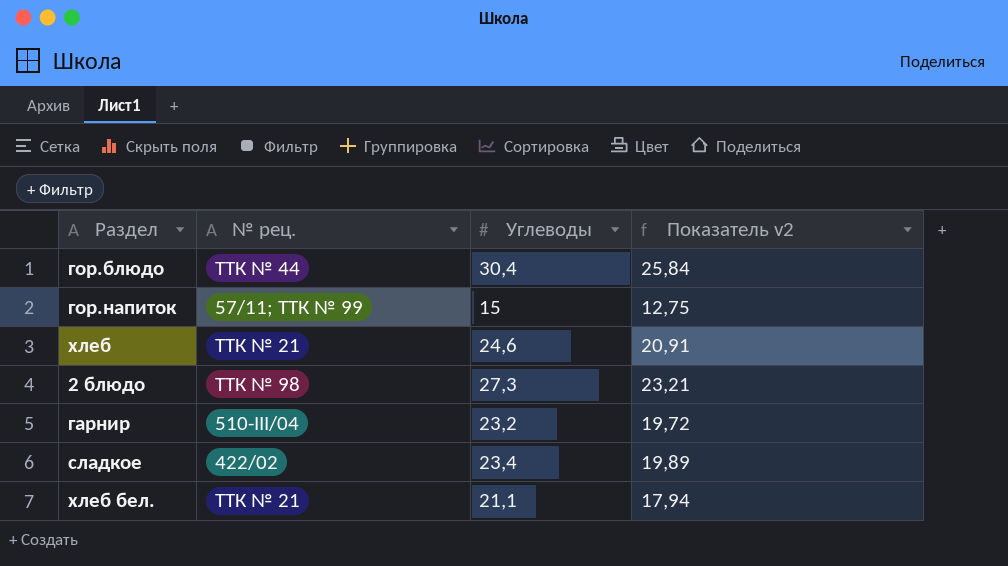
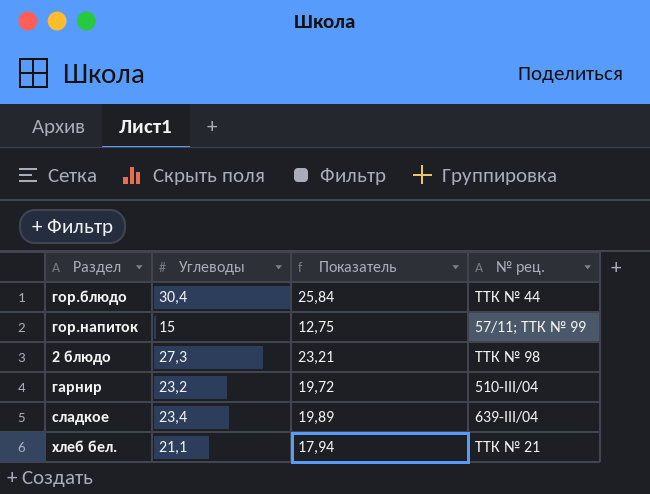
column name: Показатель v2 -> Показатель
column № рец. | position: 2 -> 4
row хлеб: ТТК № 21 | 24,6 | 20,91 -> none
сладкое | № рец.: 422/02 -> 639-III/04

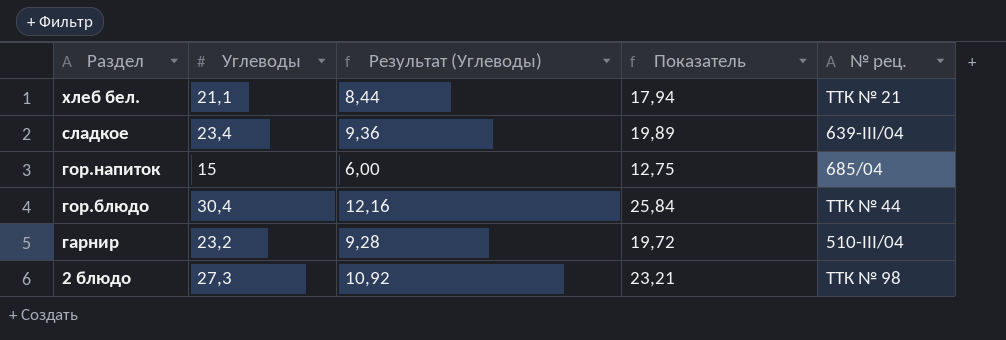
row order: none -> Раздел descending
column Результат (Углеводы) | formula: none -> [Углеводы] * 0,4
гор.напиток | № рец.: 57/11; ТТК № 99 -> 685/04

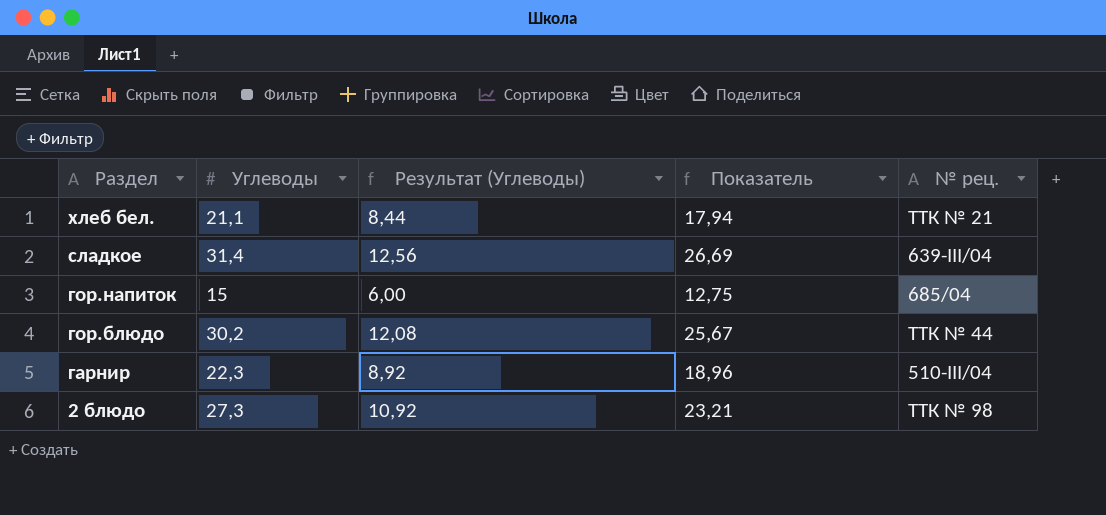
сладкое | Углеводы: 23,4 -> 31,4
сладкое | Результат (Углеводы): 9,36 -> 12,56
сладкое | Показатель: 19,89 -> 26,69
гор.блюдо | Углеводы: 30,4 -> 30,2
гор.блюдо | Результат (Углеводы): 12,16 -> 12,08
гор.блюдо | Показатель: 25,84 -> 25,67
гарнир | Углеводы: 23,2 -> 22,3
гарнир | Результат (Углеводы): 9,28 -> 8,92
гарнир | Показатель: 19,72 -> 18,96

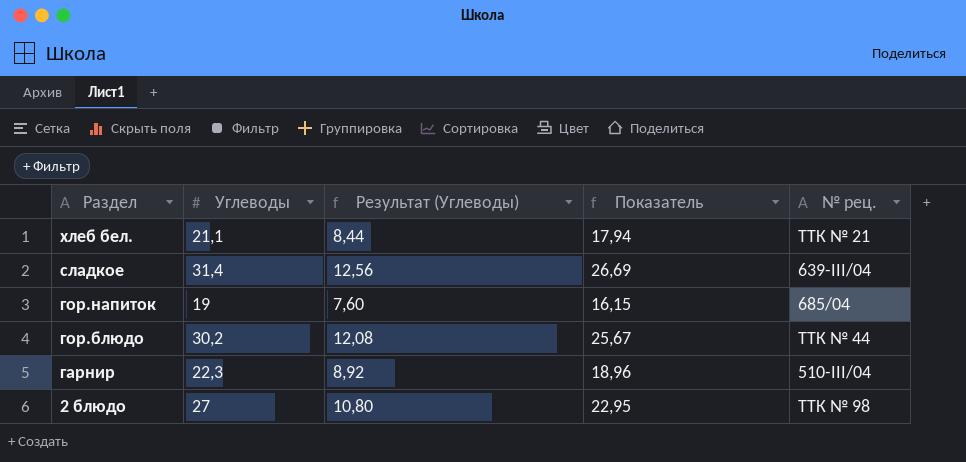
гор.напиток | Углеводы: 15 -> 19
гор.напиток | Результат (Углеводы): 6,00 -> 7,60
гор.напиток | Показатель: 12,75 -> 16,15
2 блюдо | Углеводы: 27,3 -> 27
2 блюдо | Результат (Углеводы): 10,92 -> 10,80
2 блюдо | Показатель: 23,21 -> 22,95

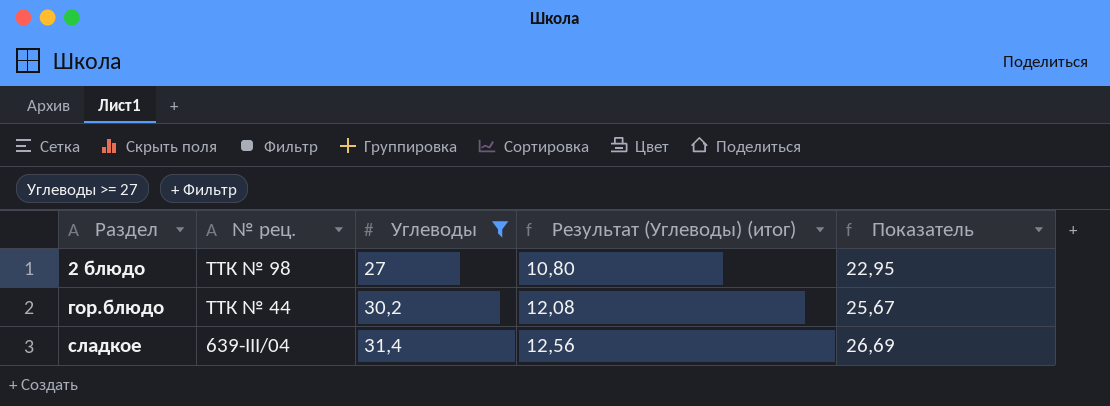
filter: none -> Углеводы >= 27
row order: Раздел descending -> Раздел ascending
column № рец. | position: 5 -> 2
column name: Результат (Углеводы) -> Результат (Углеводы) (итог)

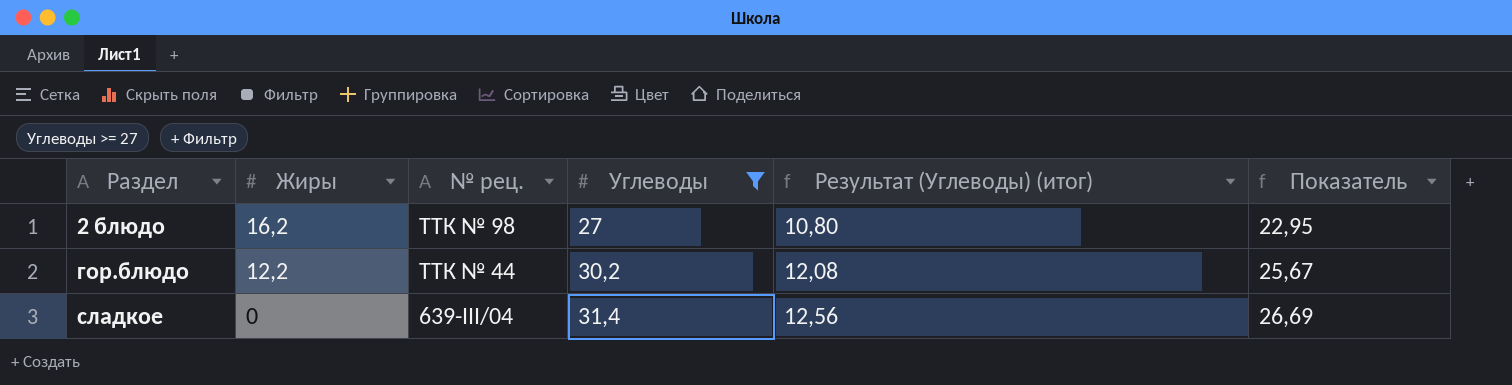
column Жиры | position: none -> 2

